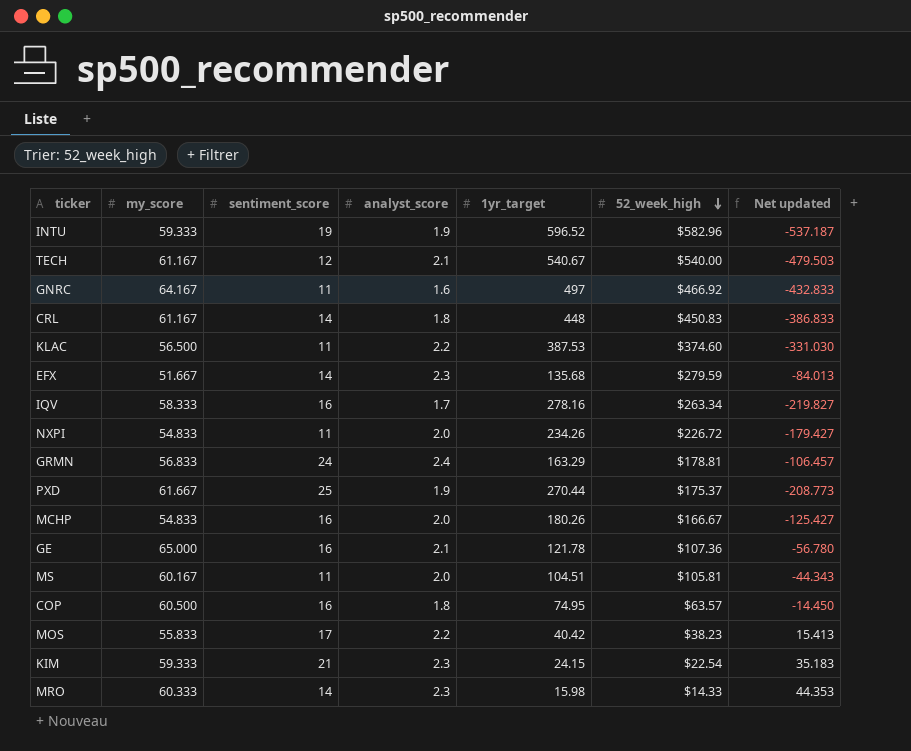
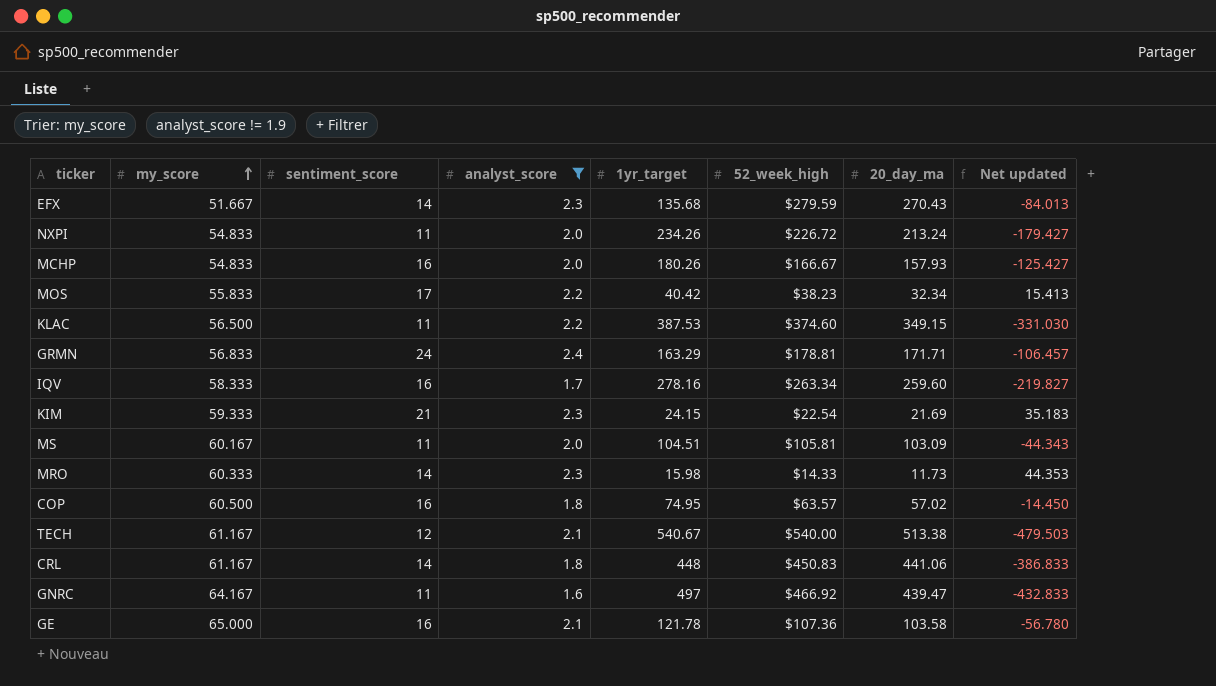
filter: none -> analyst_score != 1.9
row order: 52_week_high descending -> my_score ascending
column 20_day_ma | position: none -> 7

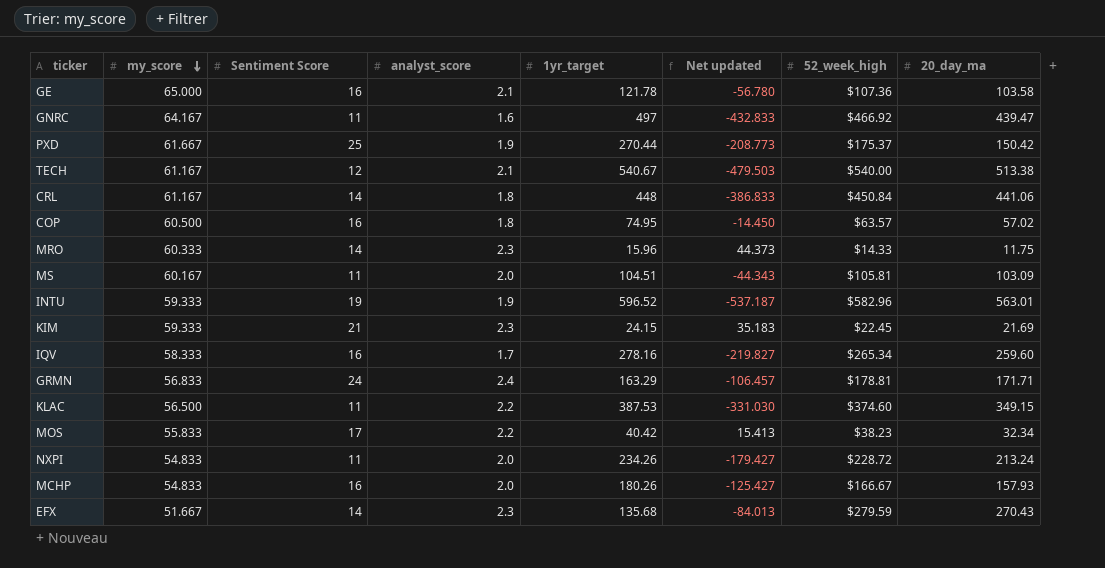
filter: analyst_score != 1.9 -> none
row order: my_score ascending -> my_score descending
column name: sentiment_score -> Sentiment Score
column Net updated | position: 8 -> 6
CRL | 52_week_high: $450.83 -> $450.84
MRO | 1yr_target: 15.98 -> 15.96
MRO | Net updated: 44.353 -> 44.373
MRO | 20_day_ma: 11.73 -> 11.75
KIM | 52_week_high: $22.54 -> $22.45
IQV | 52_week_high: $263.34 -> $265.34
NXPI | 52_week_high: $226.72 -> $228.72

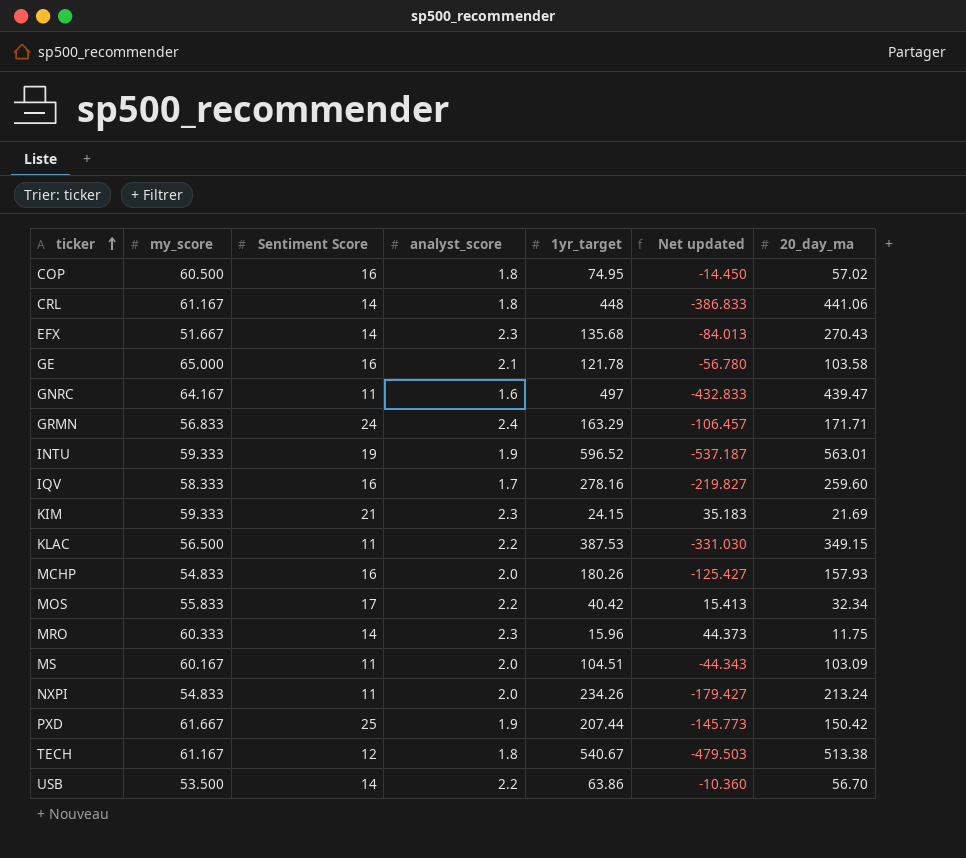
row order: my_score descending -> ticker ascending
column 52_week_high | position: 7 -> none
PXD | 1yr_target: 270.44 -> 207.44
PXD | Net updated: -208.773 -> -145.773
TECH | analyst_score: 2.1 -> 1.8
row USB: none -> 53.500 | 14 | 2.2 | 63.86 | -10.360 | 56.70

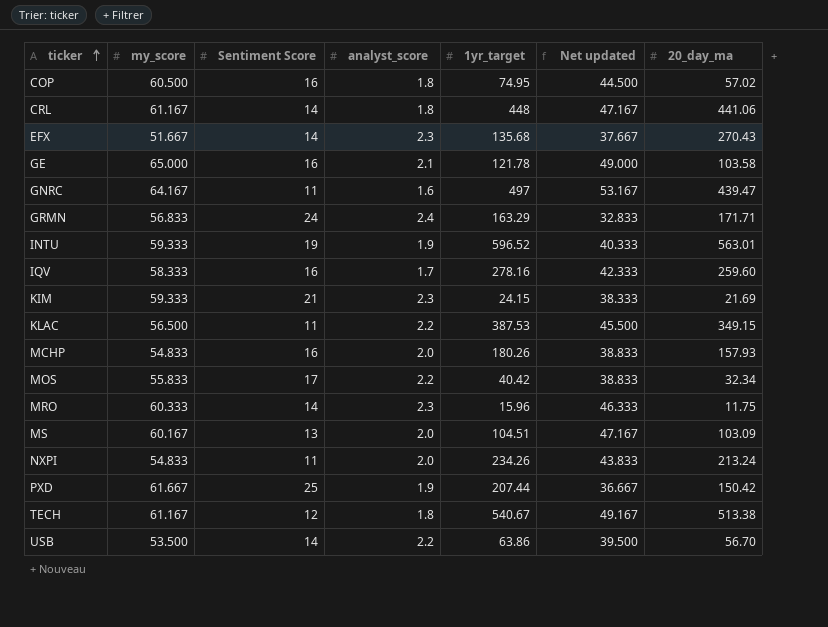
column Net updated | formula: [my_score] - [1yr_target] -> [my_score] - [Sentiment Score]
MS | Sentiment Score: 11 -> 13

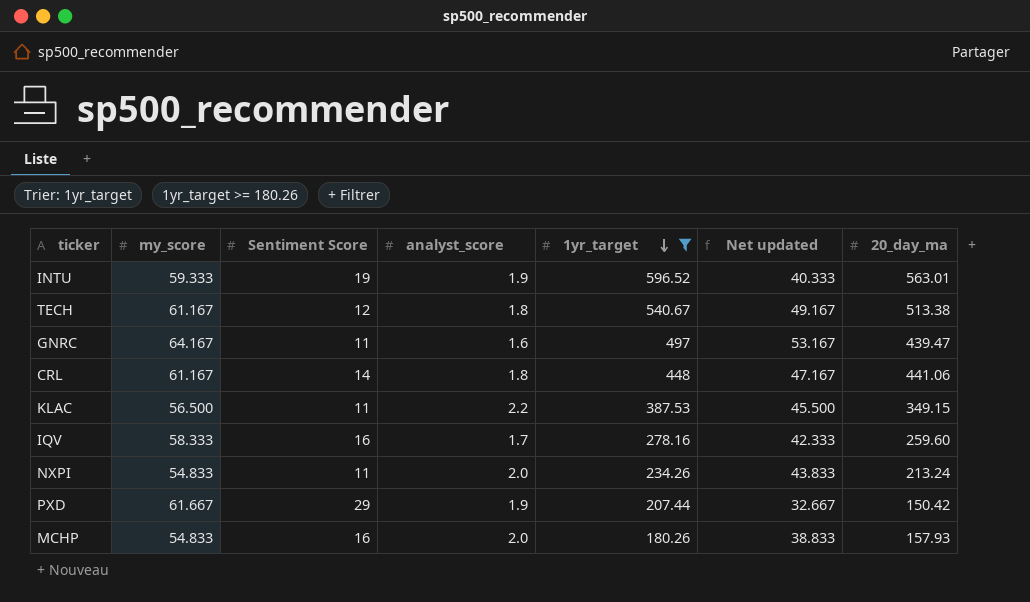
filter: none -> 1yr_target >= 180.26
row order: ticker ascending -> 1yr_target descending
PXD | Sentiment Score: 25 -> 29
PXD | Net updated: 36.667 -> 32.667

